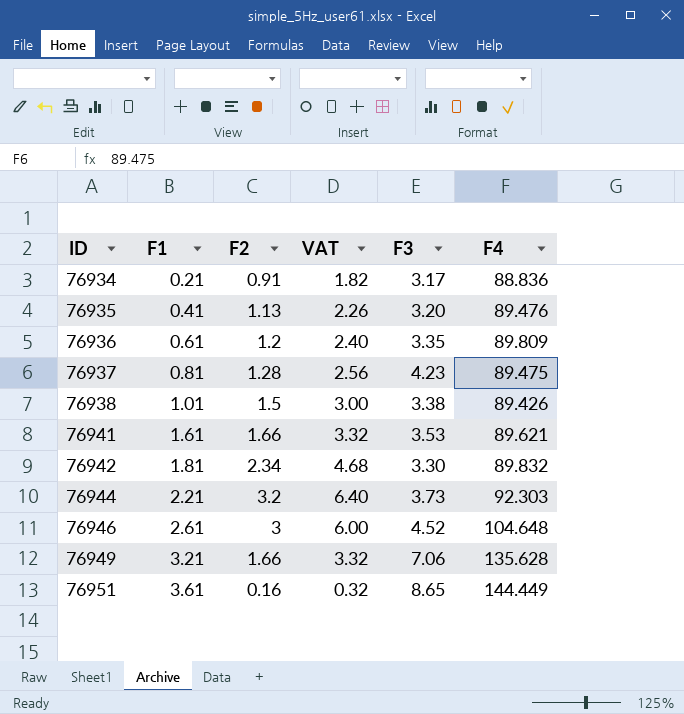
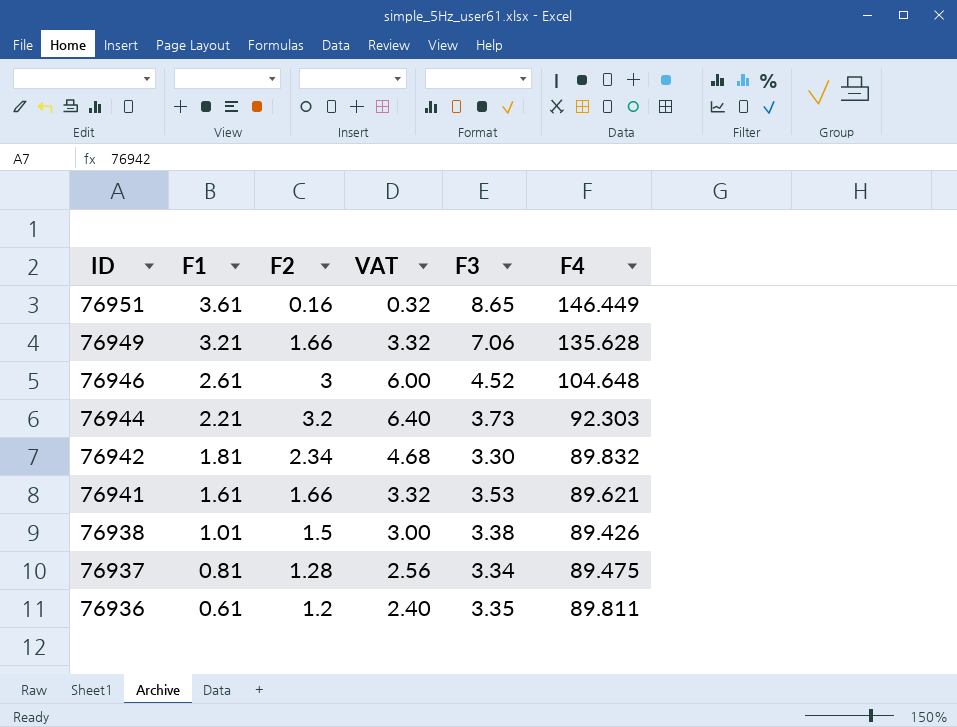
row order: ID ascending -> ID descending
row 76934: 0.21 | 0.91 | 1.82 | 3.17 | 88.836 -> none
row 76935: 0.41 | 1.13 | 2.26 | 3.20 | 89.476 -> none
76951 | F4: 144.449 -> 146.449
76937 | F3: 4.23 -> 3.34
76936 | F4: 89.809 -> 89.811

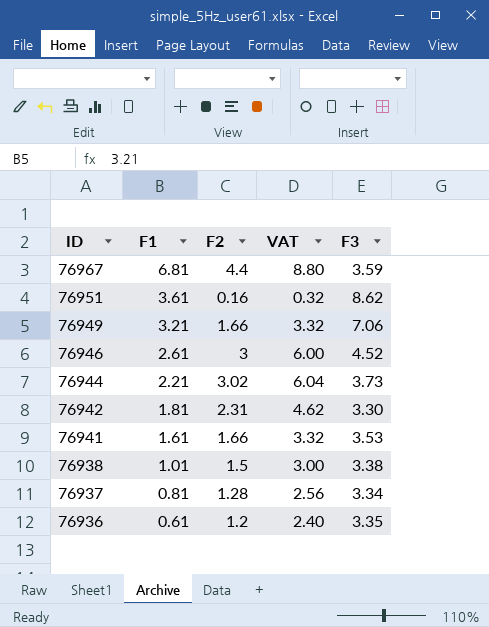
column F4 | position: 6 -> none
row 76967: none -> 6.81 | 4.4 | 8.80 | 3.59
76951 | F3: 8.65 -> 8.62
76944 | F2: 3.2 -> 3.02
76944 | VAT: 6.40 -> 6.04
76942 | F2: 2.34 -> 2.31
76942 | VAT: 4.68 -> 4.62

